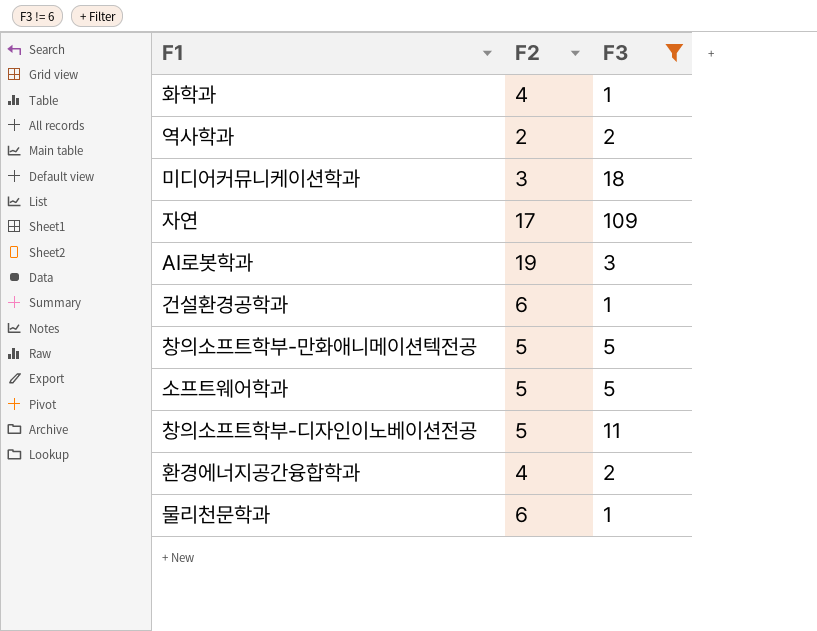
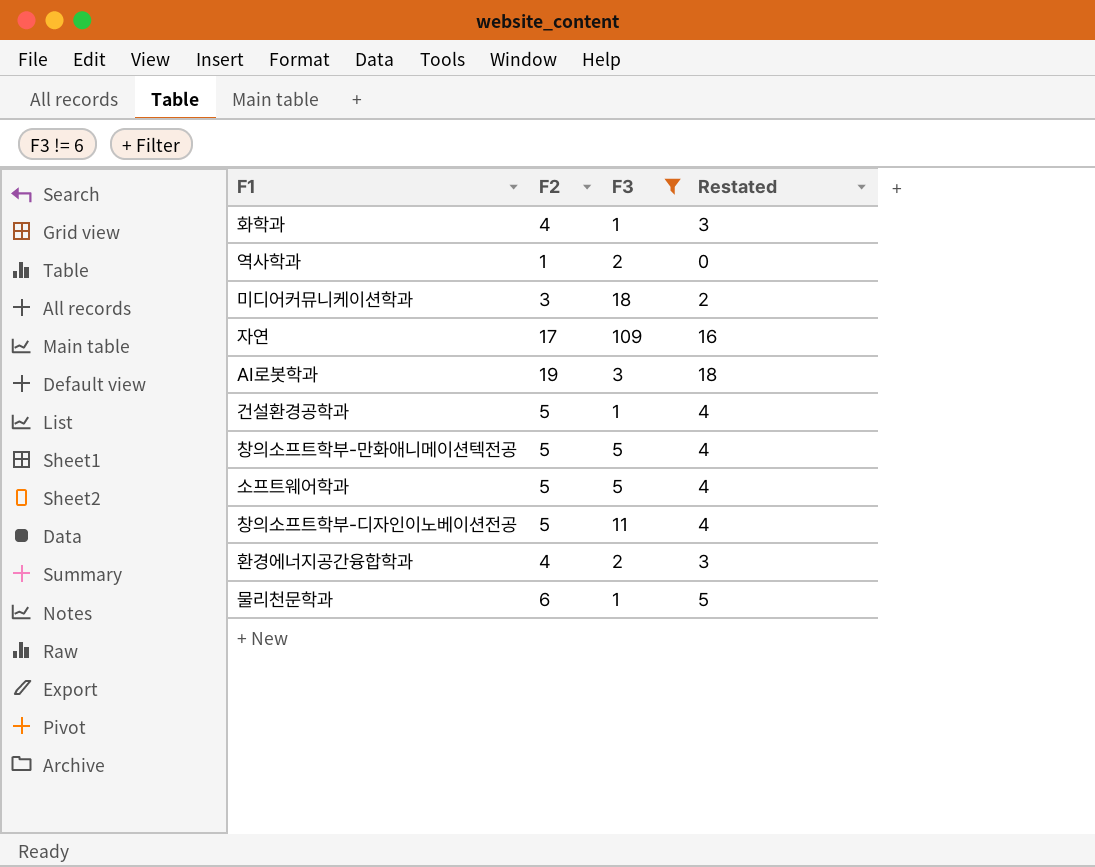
column Restated | formula: none -> [F2] - 1
역사학과 | F2: 2 -> 1
건설환경공학과 | F2: 6 -> 5

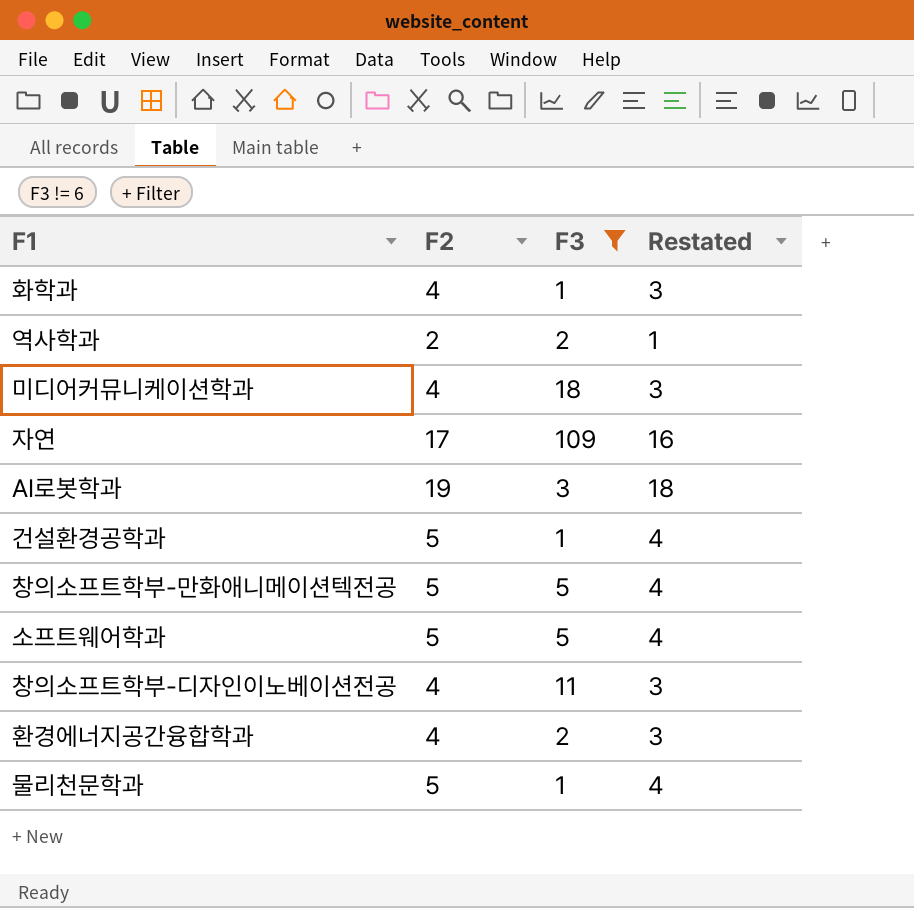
역사학과 | F2: 1 -> 2
역사학과 | Restated: 0 -> 1
미디어커뮤니케이션학과 | F2: 3 -> 4
미디어커뮤니케이션학과 | Restated: 2 -> 3
창의소프트학부-디자인이노베이션전공 | F2: 5 -> 4
창의소프트학부-디자인이노베이션전공 | Restated: 4 -> 3
물리천문학과 | F2: 6 -> 5
물리천문학과 | Restated: 5 -> 4

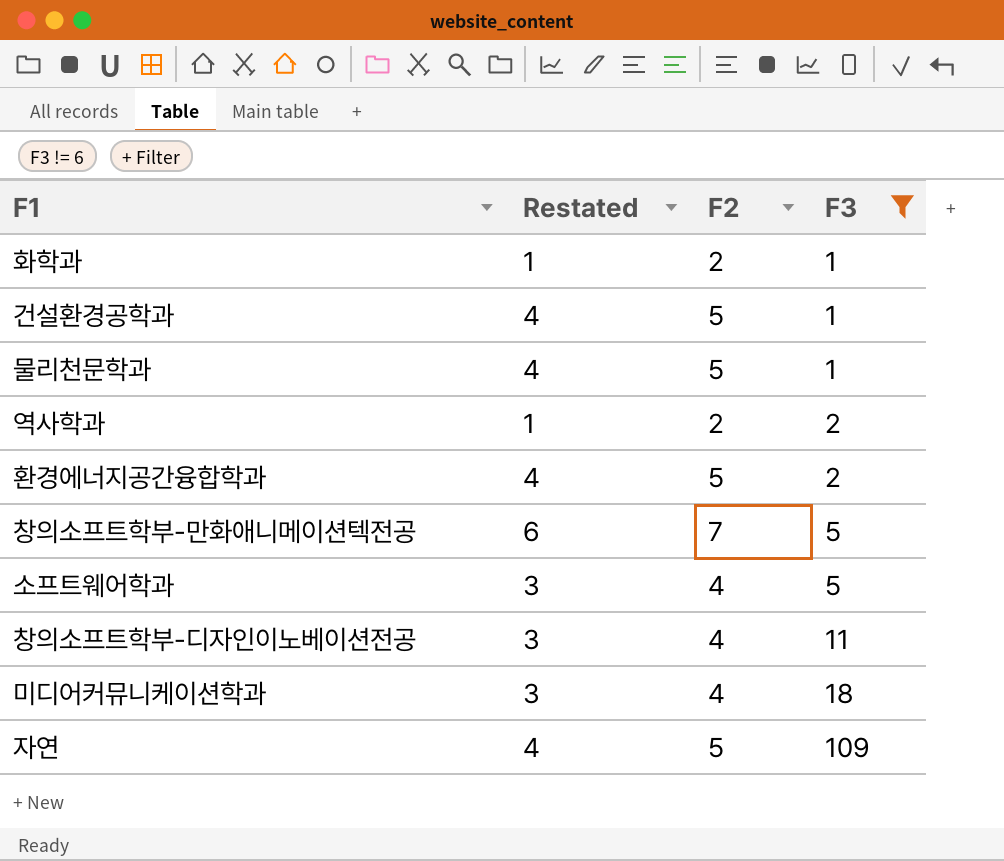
row order: none -> F3 ascending
column Restated | position: 4 -> 2
row AI로봇학과: 19 | 3 | 18 -> none
화학과 | Restated: 3 -> 1
화학과 | F2: 4 -> 2
환경에너지공간융합학과 | Restated: 3 -> 4
환경에너지공간융합학과 | F2: 4 -> 5
창의소프트학부-만화애니메이션텍전공 | Restated: 4 -> 6
창의소프트학부-만화애니메이션텍전공 | F2: 5 -> 7
소프트웨어학과 | Restated: 4 -> 3
소프트웨어학과 | F2: 5 -> 4
자연 | Restated: 16 -> 4
자연 | F2: 17 -> 5

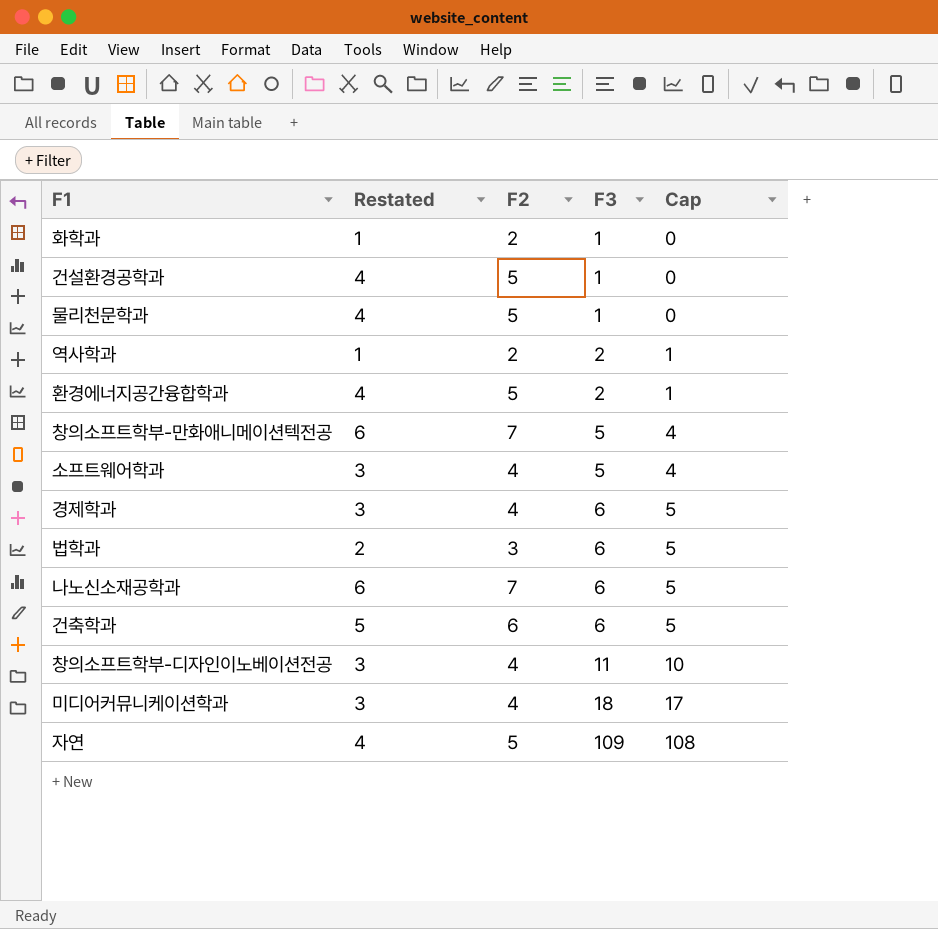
filter: F3 != 6 -> none
column Cap | formula: none -> [F3] - 1

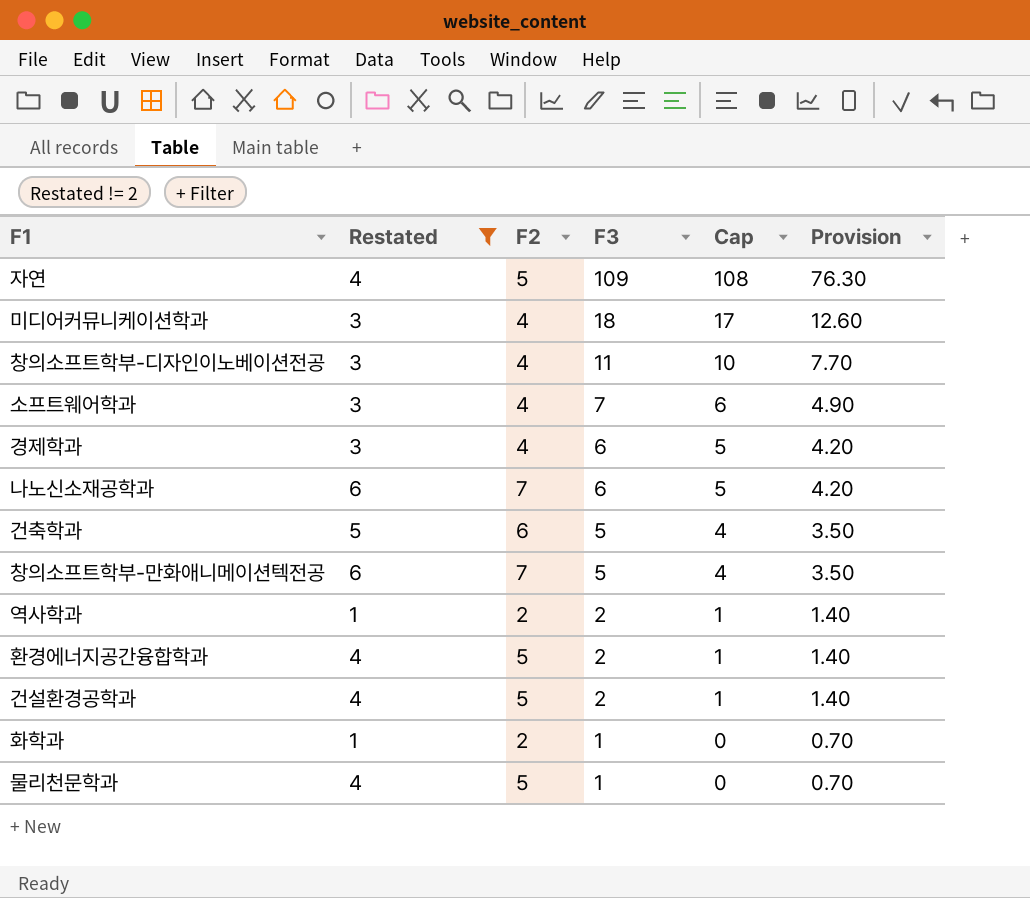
filter: none -> Restated != 2
row order: F3 ascending -> F3 descending
column Provision | formula: none -> [F3] * 0.7
소프트웨어학과 | F3: 5 -> 7
소프트웨어학과 | Cap: 4 -> 6
건축학과 | F3: 6 -> 5
건축학과 | Cap: 5 -> 4
건설환경공학과 | F3: 1 -> 2
건설환경공학과 | Cap: 0 -> 1

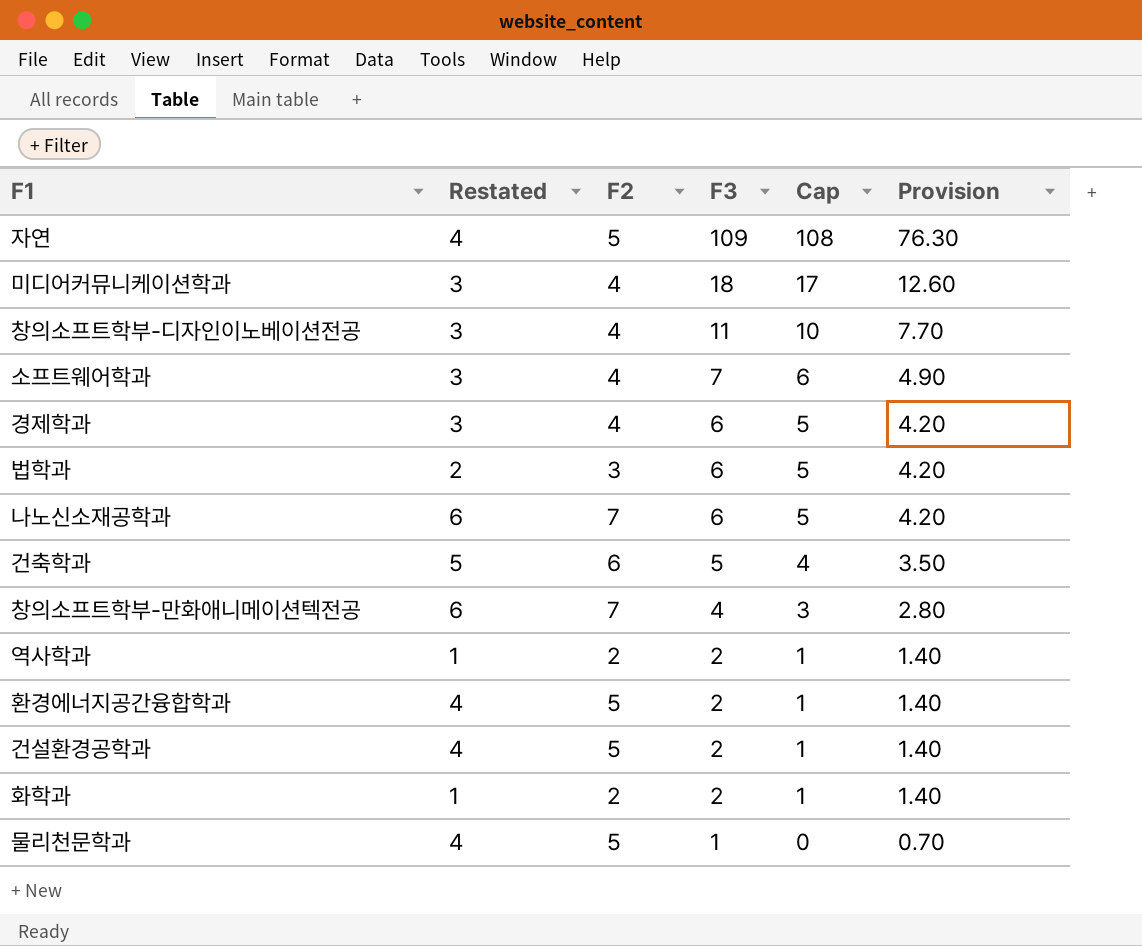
filter: Restated != 2 -> none
창의소프트학부-만화애니메이션텍전공 | F3: 5 -> 4
창의소프트학부-만화애니메이션텍전공 | Cap: 4 -> 3
창의소프트학부-만화애니메이션텍전공 | Provision: 3.50 -> 2.80
화학과 | F3: 1 -> 2
화학과 | Cap: 0 -> 1
화학과 | Provision: 0.70 -> 1.40

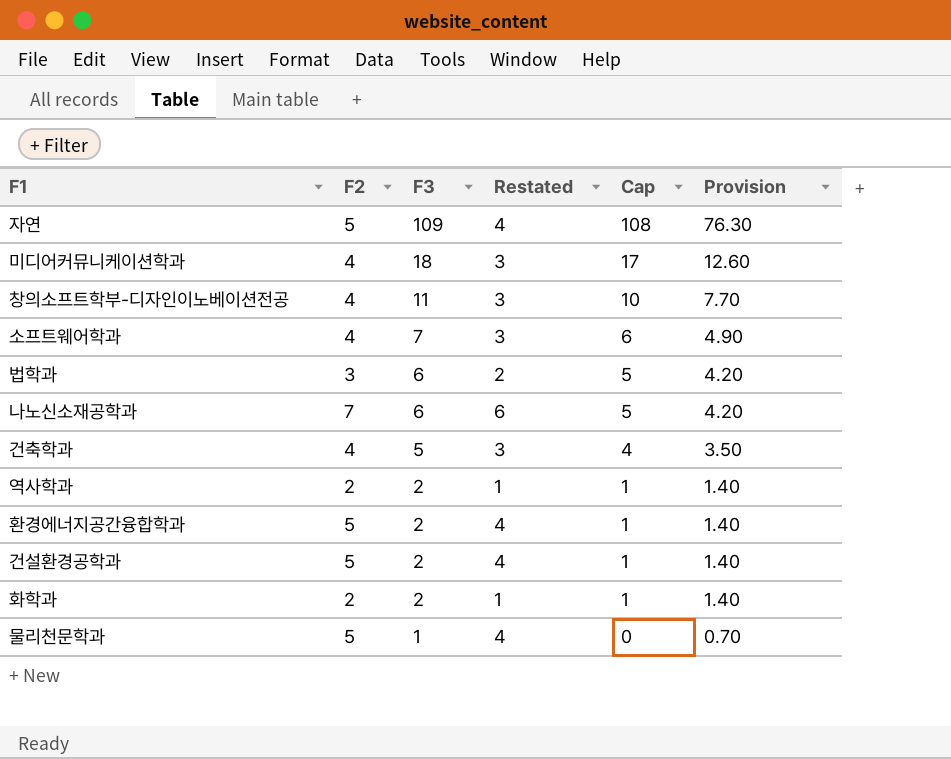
column Restated | position: 2 -> 4
row 경제학과: 3 | 4 | 6 | 5 | 4.20 -> none
row 창의소프트학부-만화애니메이션텍전공: 6 | 7 | 4 | 3 | 2.80 -> none
건축학과 | F2: 6 -> 4
건축학과 | Restated: 5 -> 3

